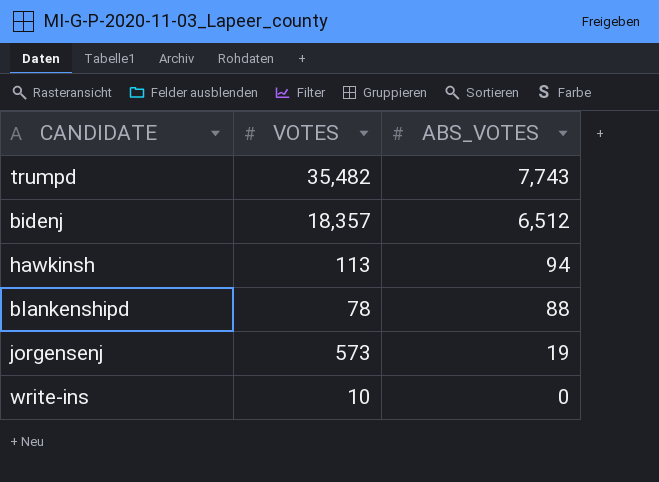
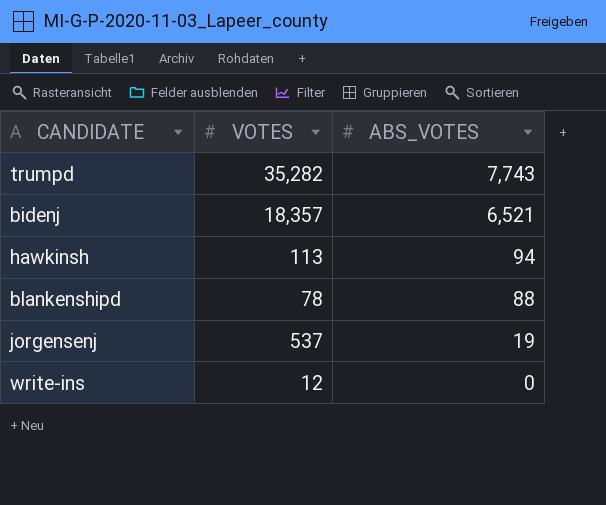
trumpd | VOTES: 35,482 -> 35,282
bidenj | ABS_VOTES: 6,512 -> 6,521
jorgensenj | VOTES: 573 -> 537
write-ins | VOTES: 10 -> 12

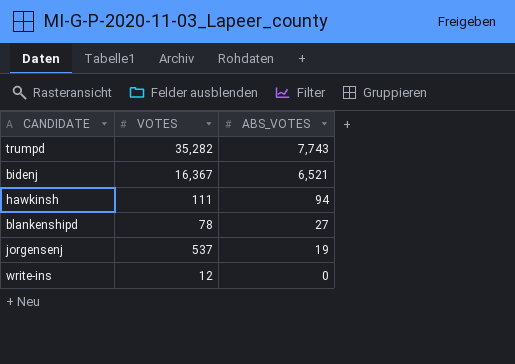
bidenj | VOTES: 18,357 -> 16,367
hawkinsh | VOTES: 113 -> 111
blankenshipd | ABS_VOTES: 88 -> 27

